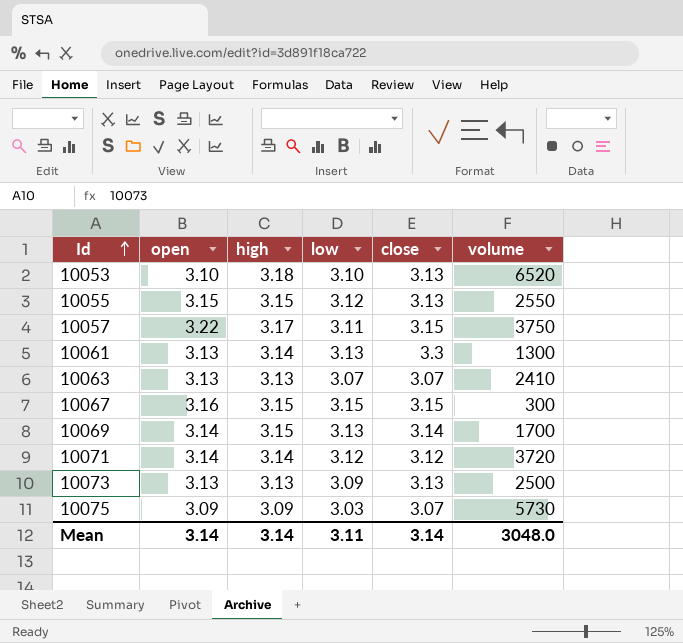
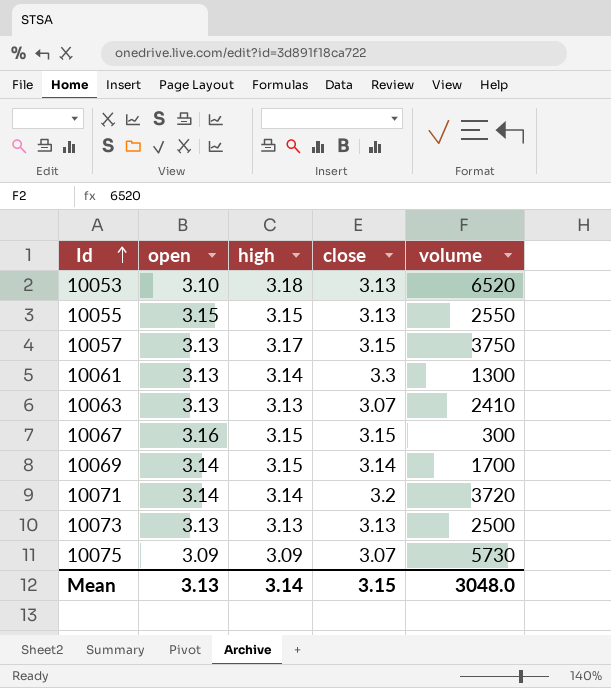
column low | position: 4 -> none
10057 | open: 3.22 -> 3.13
10071 | close: 3.12 -> 3.2
Mean | open: 3.14 -> 3.13
Mean | close: 3.14 -> 3.15

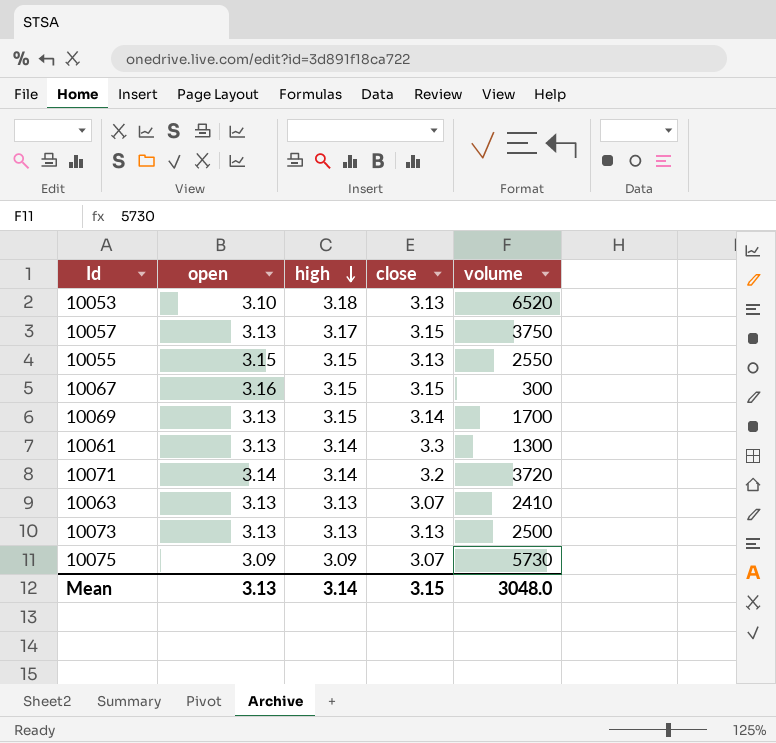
row order: Id ascending -> high descending
10069 | open: 3.14 -> 3.13

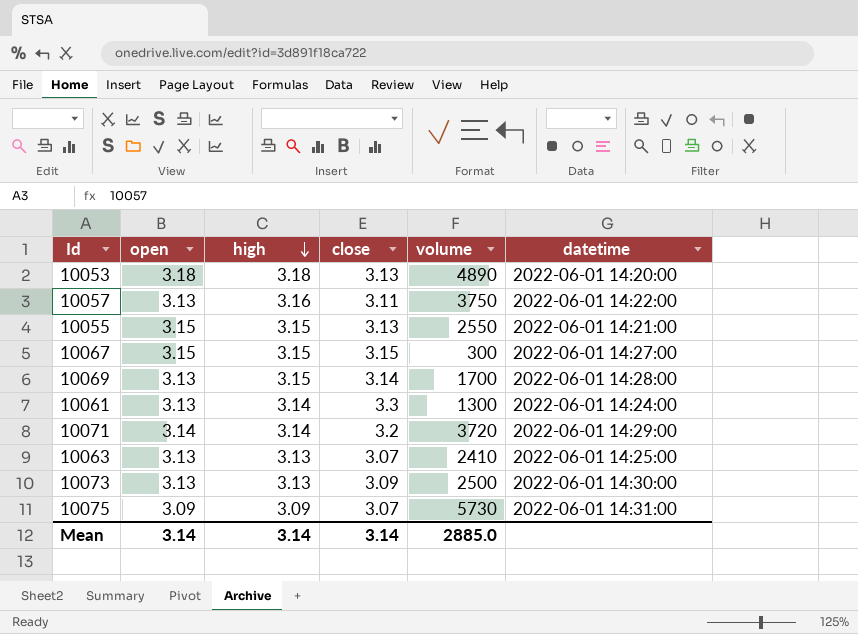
column datetime | position: none -> 6
10053 | open: 3.10 -> 3.18
10053 | volume: 6520 -> 4890
10057 | high: 3.17 -> 3.16
10057 | close: 3.15 -> 3.11
10067 | open: 3.16 -> 3.15
10073 | close: 3.13 -> 3.09
Mean | open: 3.13 -> 3.14
Mean | close: 3.15 -> 3.14
Mean | volume: 3048.0 -> 2885.0

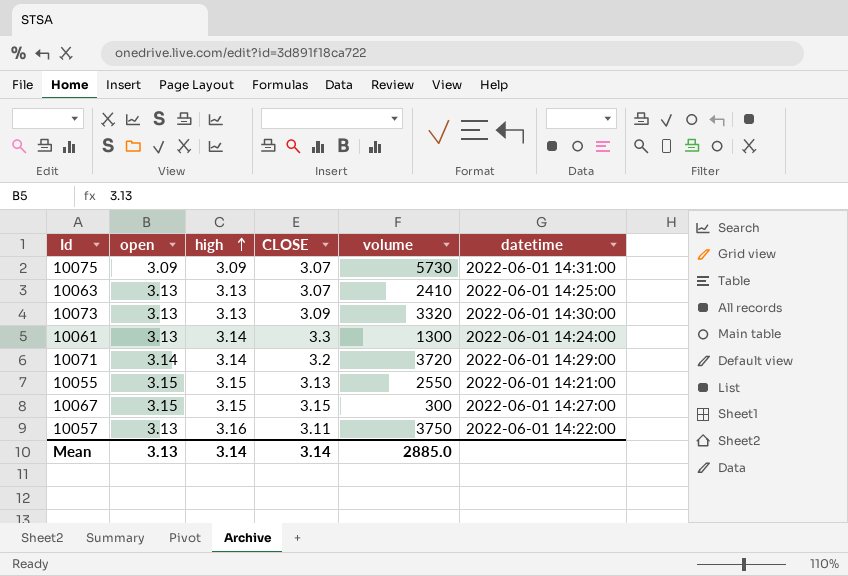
row order: high descending -> high ascending
column name: close -> CLOSE
row 10053: 3.18 | 3.18 | 3.13 | 4890 | 2022-06-01 14:20:00 -> none
row 10069: 3.13 | 3.15 | 3.14 | 1700 | 2022-06-01 14:28:00 -> none
10073 | volume: 2500 -> 3320
Mean | open: 3.14 -> 3.13

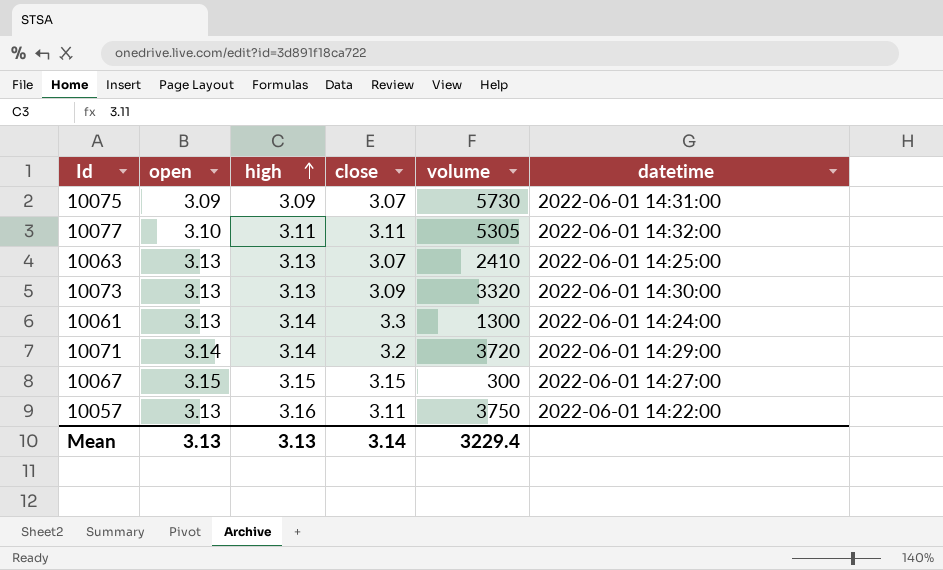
column name: CLOSE -> close
row 10055: 3.15 | 3.15 | 3.13 | 2550 | 2022-06-01 14:21:00 -> none
row 10077: none -> 3.10 | 3.11 | 3.11 | 5305 | 2022-06-01 14:32:00
Mean | high: 3.14 -> 3.13
Mean | volume: 2885.0 -> 3229.4

